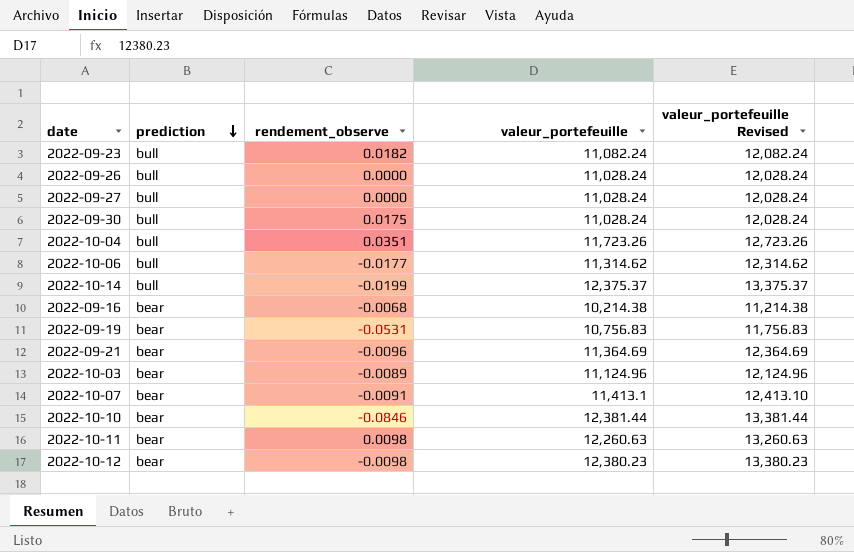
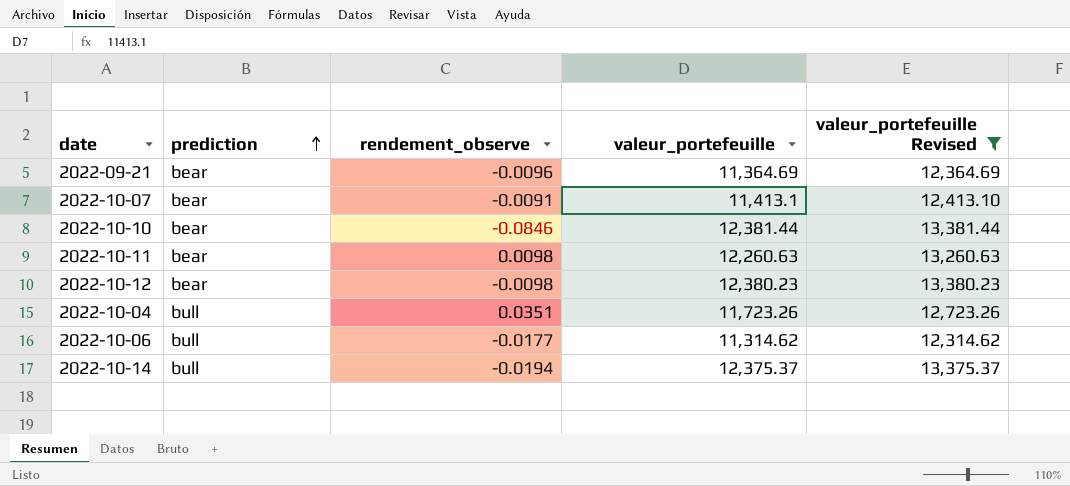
filter: none -> valeur_portefeuille Revised >= 12,314.62
row order: prediction descending -> prediction ascending
2022-10-14 | rendement_observe: -0.0199 -> -0.0194

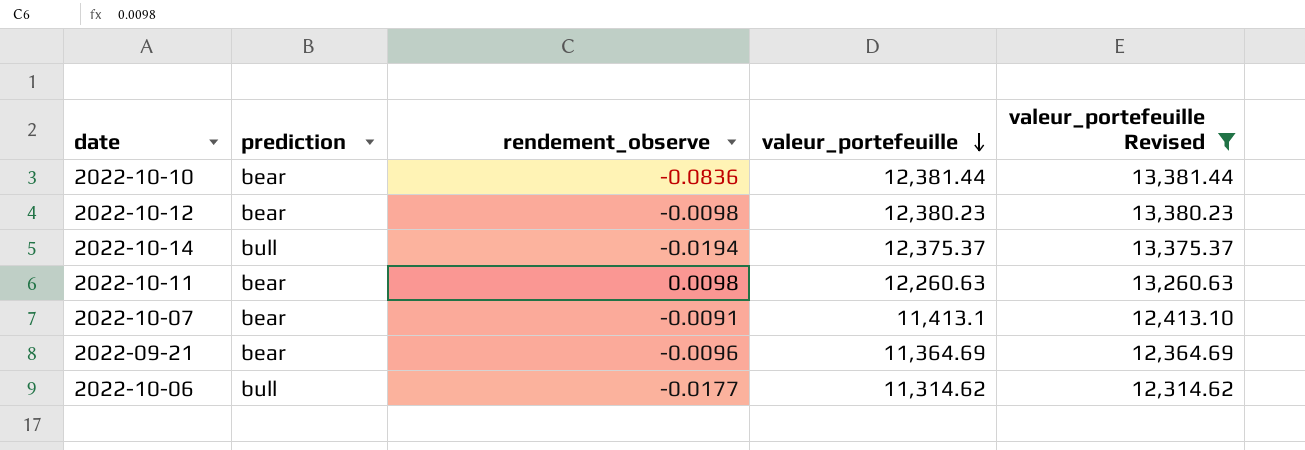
row order: prediction ascending -> valeur_portefeuille descending
row 2022-10-04: bull | 0.0351 | 11,723.26 | 12,723.26 -> none
2022-10-10 | rendement_observe: -0.0846 -> -0.0836

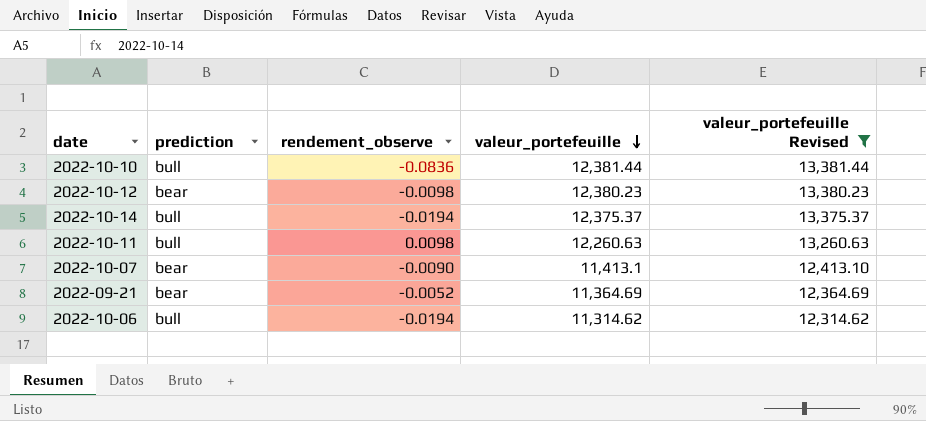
2022-10-10 | prediction: bear -> bull
2022-10-11 | prediction: bear -> bull
2022-10-07 | rendement_observe: -0.0091 -> -0.0090
2022-09-21 | rendement_observe: -0.0096 -> -0.0052
2022-10-06 | rendement_observe: -0.0177 -> -0.0194

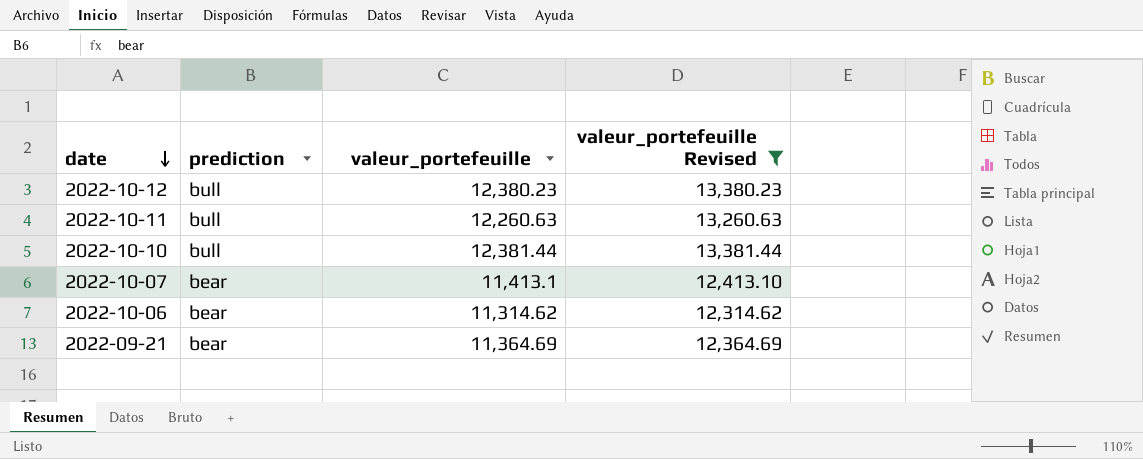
row order: valeur_portefeuille descending -> date descending
column rendement_observe | position: 3 -> none
row 2022-10-14: bull | -0.0194 | 12,375.37 | 13,375.37 -> none
2022-10-12 | prediction: bear -> bull
2022-10-06 | prediction: bull -> bear

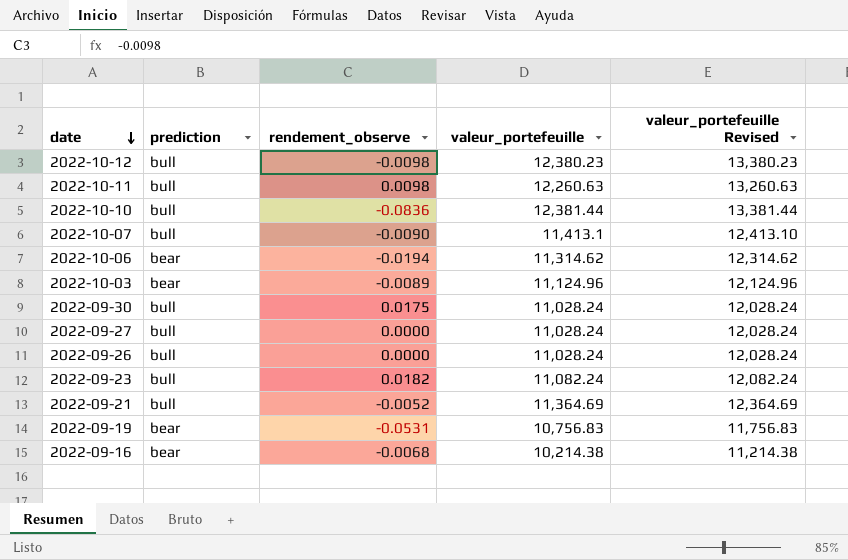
filter: valeur_portefeuille Revised >= 12,314.62 -> none
column rendement_observe | position: none -> 3
2022-10-07 | prediction: bear -> bull
2022-09-21 | prediction: bear -> bull

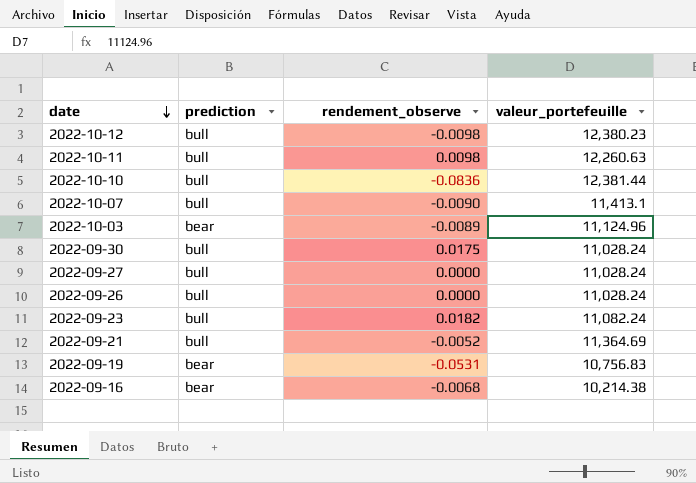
column valeur_portefeuille Revised | formula: [valeur_portefeuille] + 1000 -> none
row 2022-10-06: bear | -0.0194 | 11,314.62 | 12,314.62 -> none

